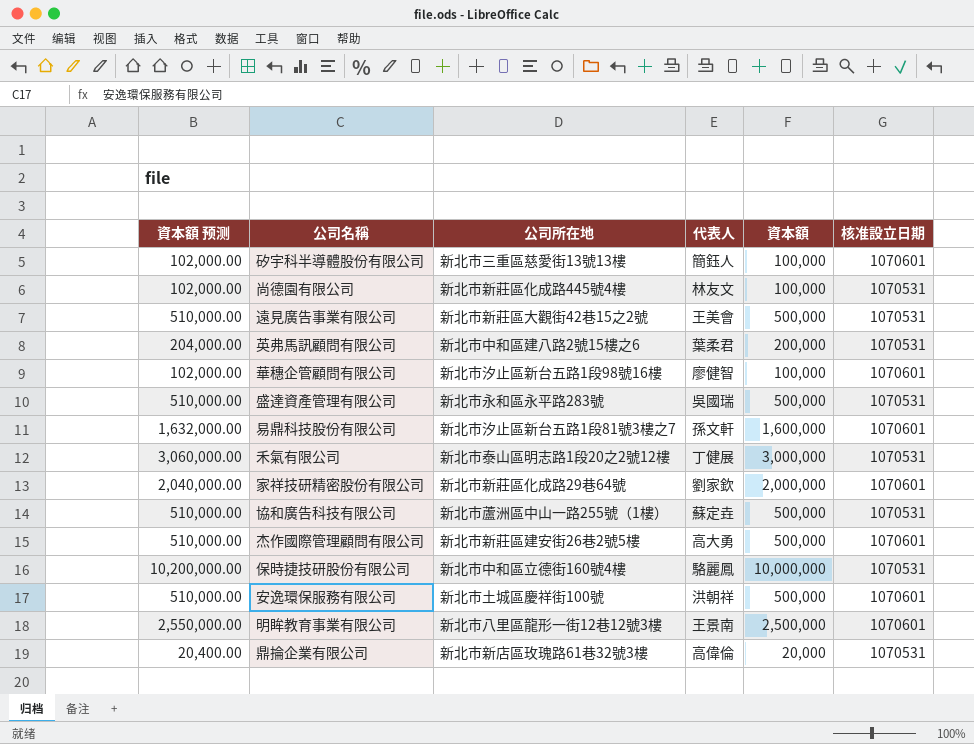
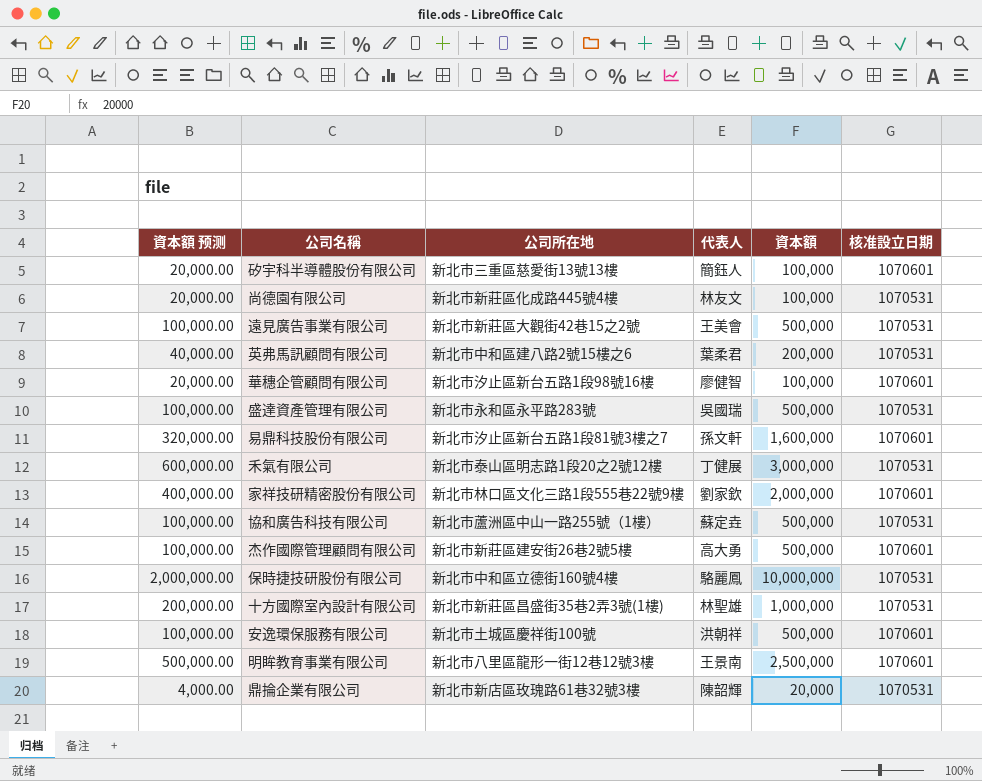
column 資本額 预测 | formula: [資本額] * 1.02 -> [資本額] * 0.2
家祥技研精密股份有限公司 | 公司所在地: 新北市新莊區化成路29巷64號 -> 新北市林口區文化三路1段555巷22號9樓
row 十方國際室內設計有限公司: none -> 200,000.00 | 新北市新莊區昌盛街35巷2弄3號(1樓) | 林聖雄 | 1,000,000 | 1070531
鼎掄企業有限公司 | 代表人: 高偉倫 -> 陳韶輝

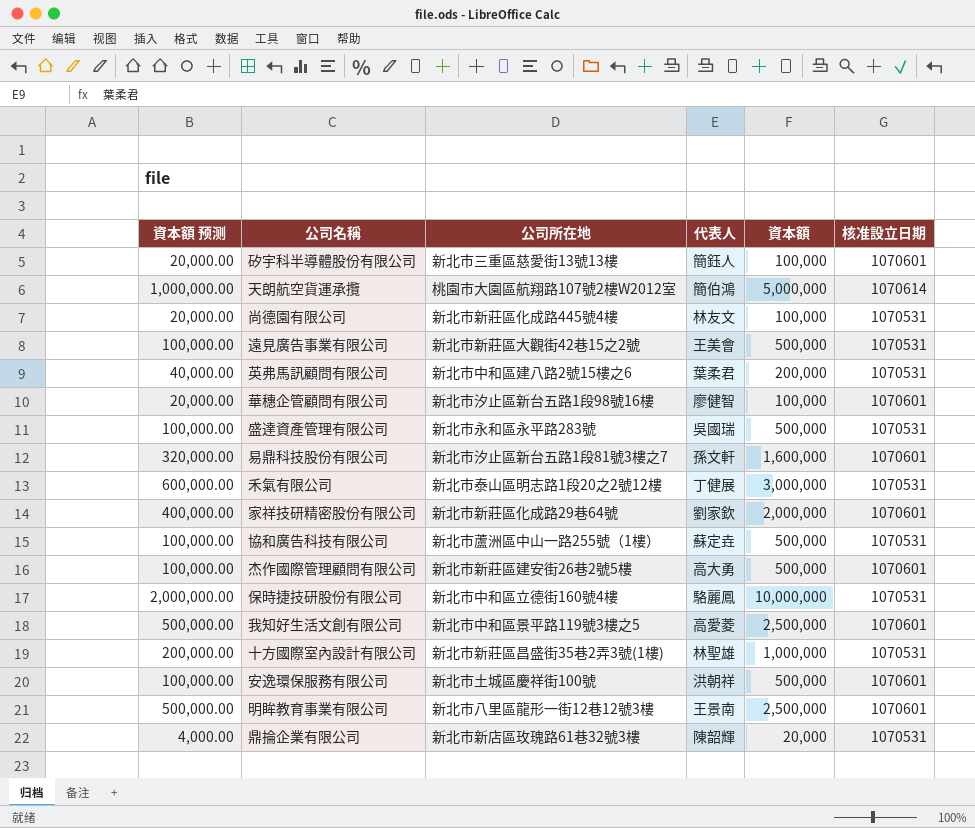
row 天朗航空貨運承攬: none -> 1,000,000.00 | 桃園市大園區航翔路107號2樓W2012室 | 簡伯鴻 | 5,000,000 | 1070614
家祥技研精密股份有限公司 | 公司所在地: 新北市林口區文化三路1段555巷22號9樓 -> 新北市新莊區化成路29巷64號
row 我知好生活文創有限公司: none -> 500,000.00 | 新北市中和區景平路119號3樓之5 | 高愛菱 | 2,500,000 | 1070601

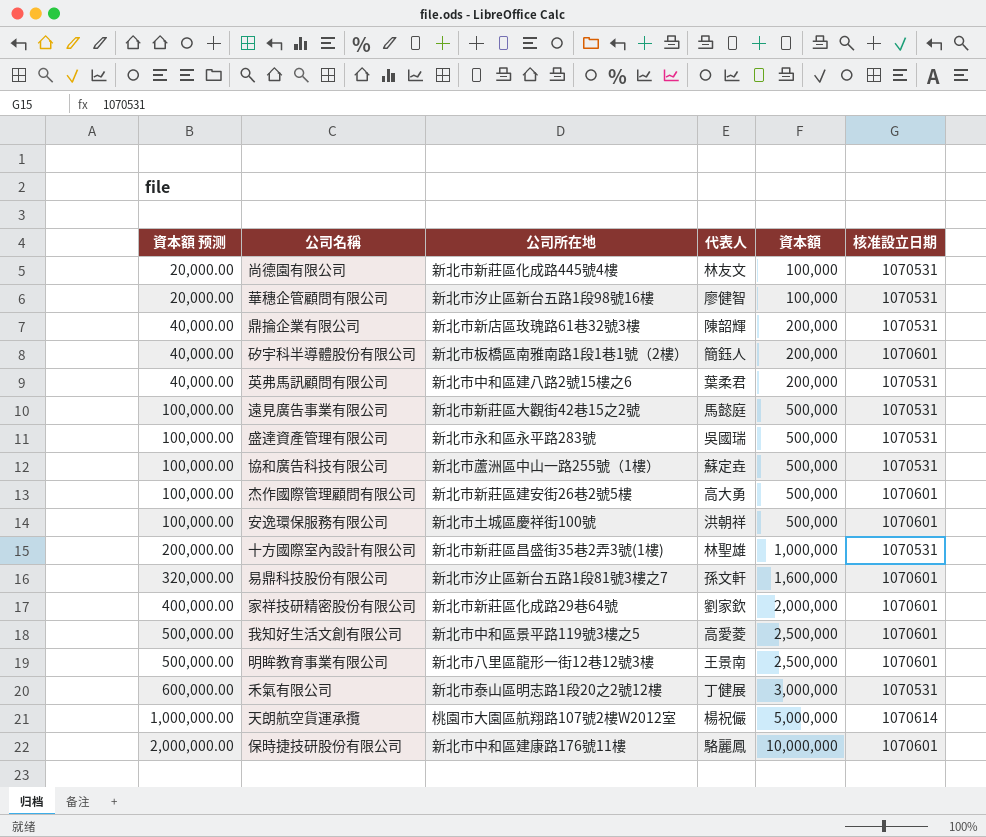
row order: none -> 資本額 预测 ascending
華穗企管顧問有限公司 | 核准設立日期: 1070601 -> 1070531
鼎掄企業有限公司 | 資本額 预测: 4,000.00 -> 40,000.00
鼎掄企業有限公司 | 資本額: 20,000 -> 200,000
矽宇科半導體股份有限公司 | 資本額 预测: 20,000.00 -> 40,000.00
矽宇科半導體股份有限公司 | 公司所在地: 新北市三重區慈愛街13號13樓 -> 新北市板橋區南雅南路1段1巷1號（2樓）
矽宇科半導體股份有限公司 | 資本額: 100,000 -> 200,000
遠見廣告事業有限公司 | 代表人: 王美會 -> 馬懿庭
天朗航空貨運承攬 | 代表人: 簡伯鴻 -> 楊祝儼
保時捷技研股份有限公司 | 公司所在地: 新北市中和區立德街160號4樓 -> 新北市中和區建康路176號11樓
保時捷技研股份有限公司 | 核准設立日期: 1070531 -> 1070601

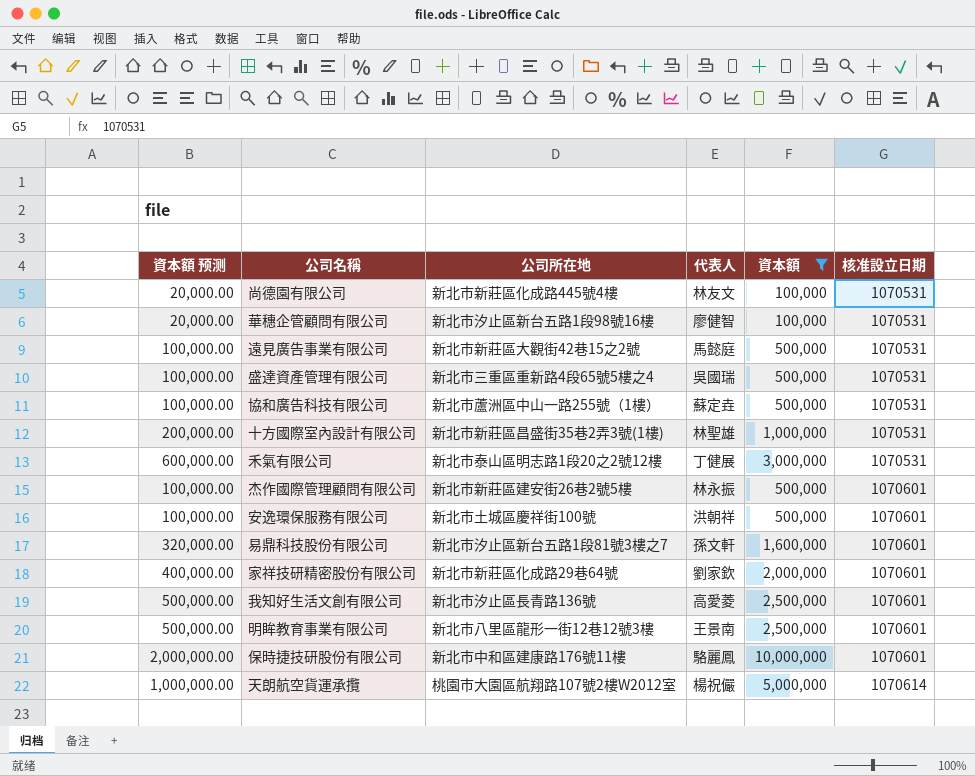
filter: none -> 資本額 != 200,000
row order: 資本額 预测 ascending -> 核准設立日期 ascending
盛達資產管理有限公司 | 公司所在地: 新北市永和區永平路283號 -> 新北市三重區重新路4段65號5樓之4
杰作國際管理顧問有限公司 | 代表人: 高大勇 -> 林永振
我知好生活文創有限公司 | 公司所在地: 新北市中和區景平路119號3樓之5 -> 新北市汐止區長青路136號

